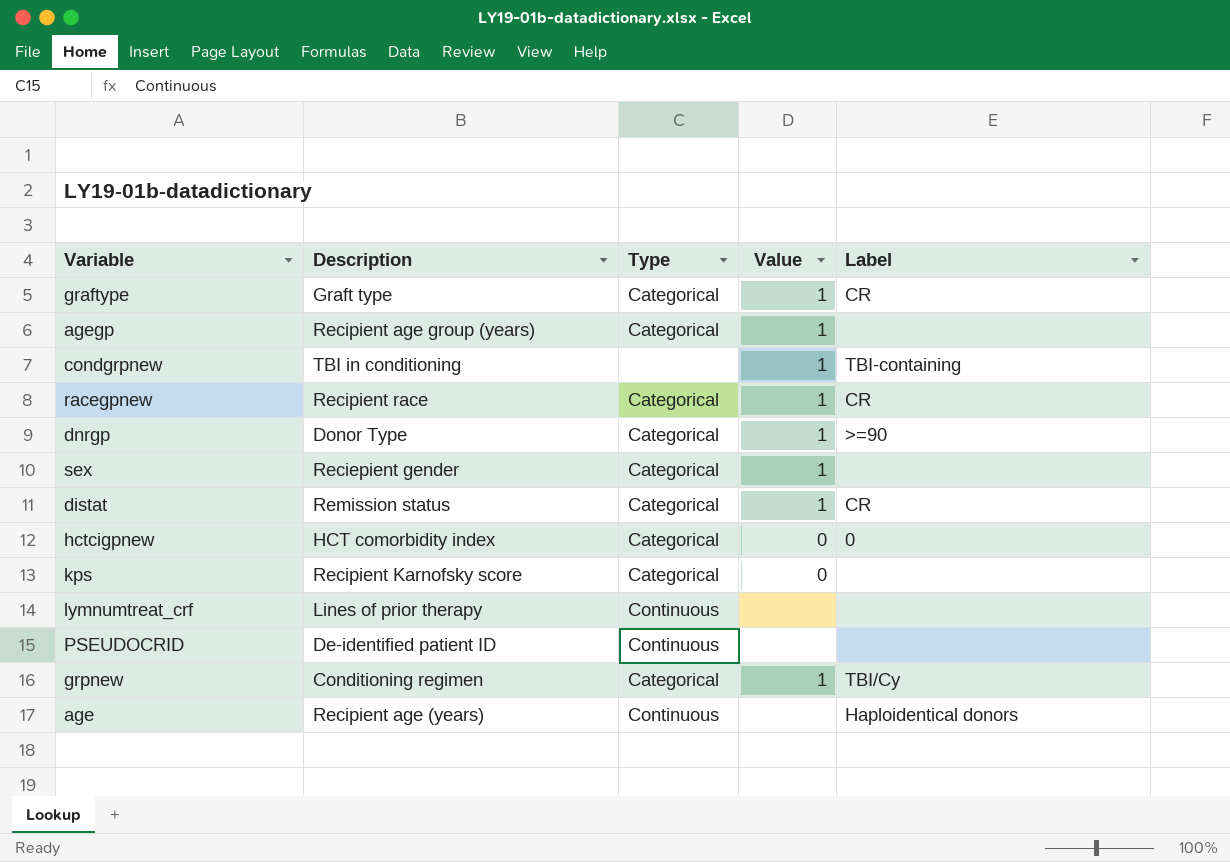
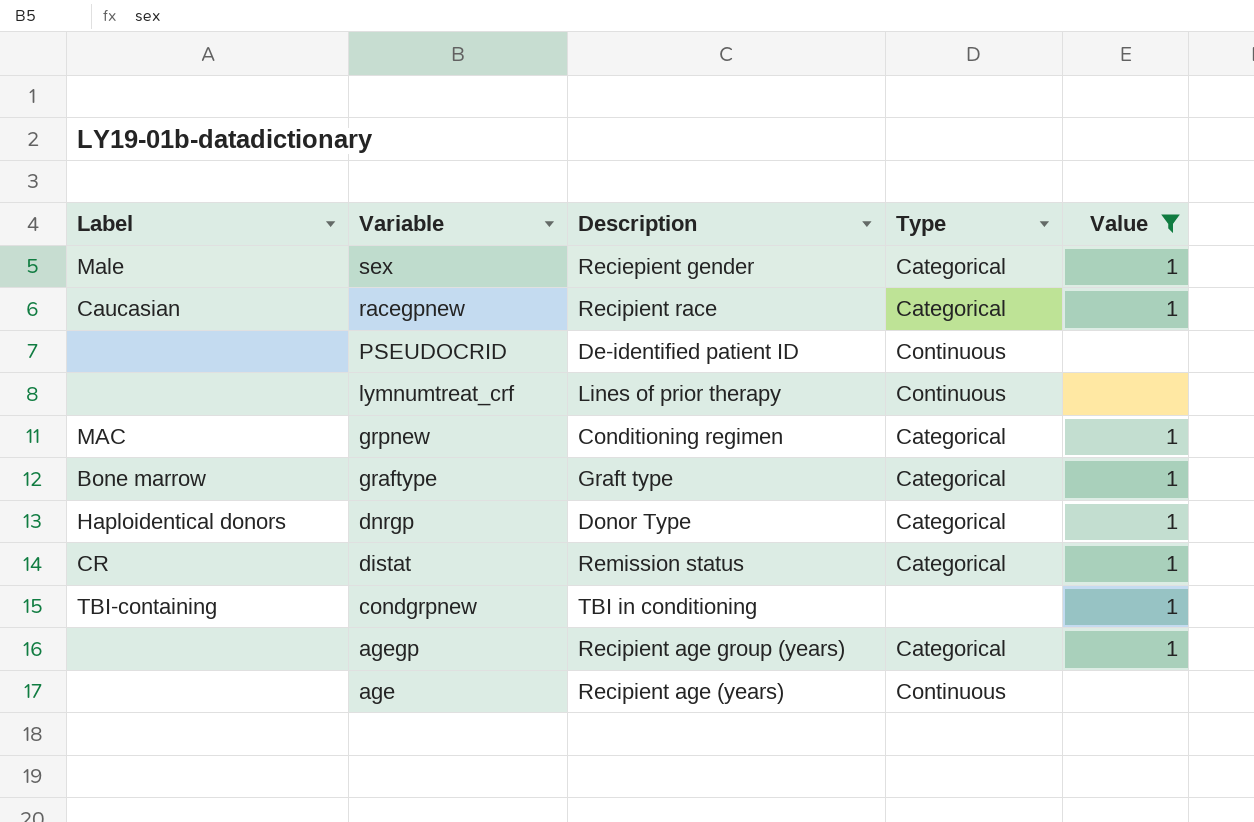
filter: none -> Value != 0
row order: none -> Variable descending
column Label | position: 5 -> 1
sex | Label: none -> Male
racegpnew | Label: CR -> Caucasian
grpnew | Label: TBI/Cy -> MAC
graftype | Label: CR -> Bone marrow
dnrgp | Label: >=90 -> Haploidentical donors
age | Label: Haploidentical donors -> none

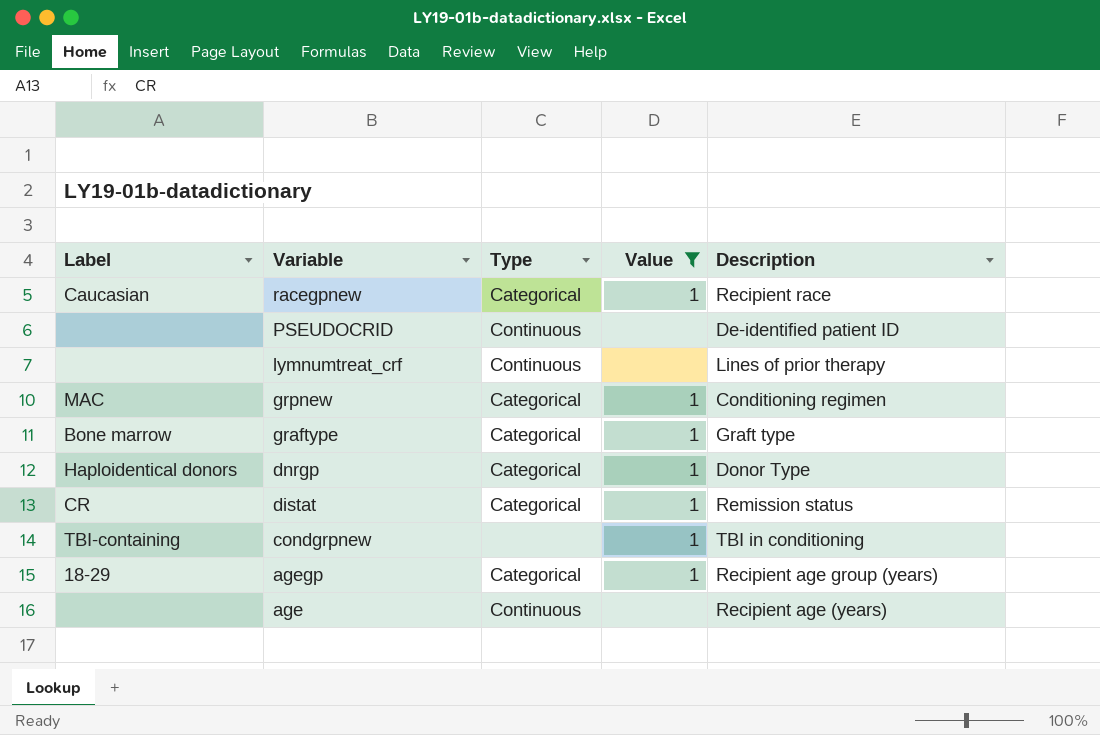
column Description | position: 3 -> 5
row sex: Male | Reciepient gender | Categorical | 1 -> none
agegp | Label: none -> 18-29

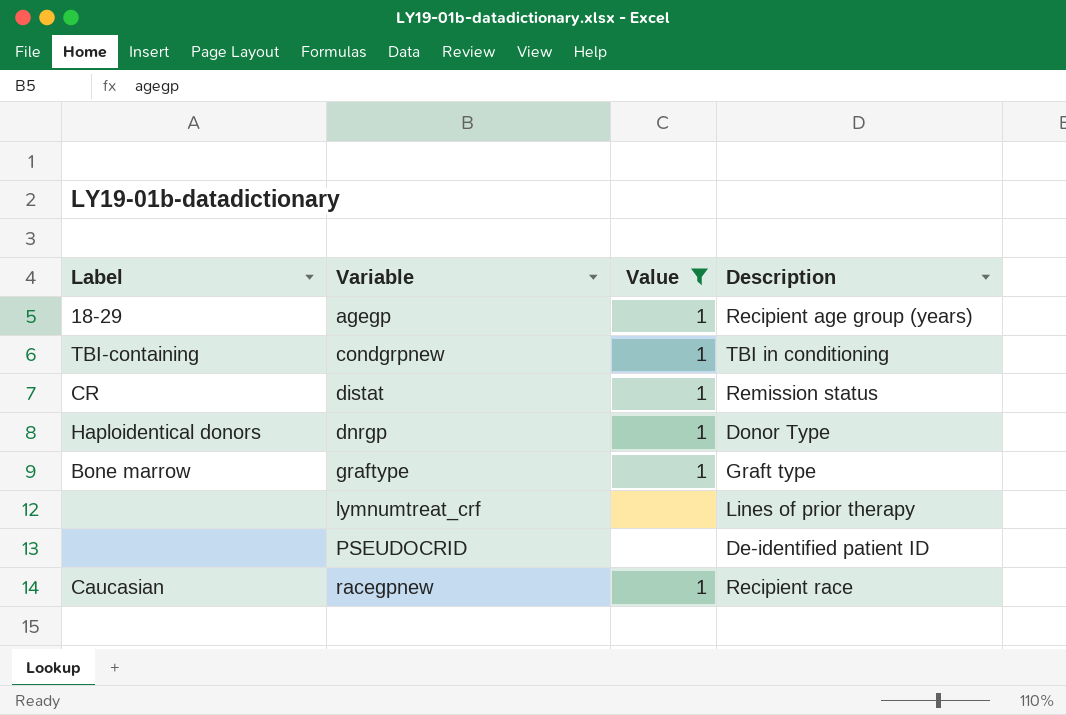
row order: Variable descending -> Variable ascending
column Type | position: 3 -> none
row grpnew: MAC | Categorical | 1 | Conditioning regimen -> none
row age: none | Continuous | none | Recipient age (years) -> none

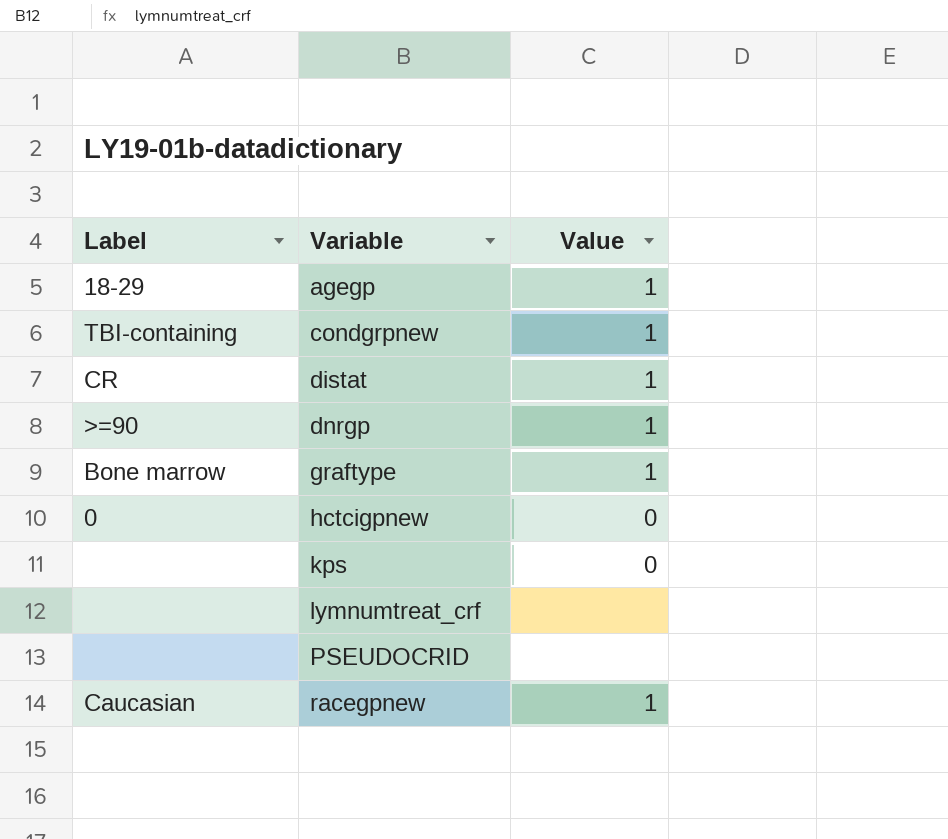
filter: Value != 0 -> none
column Description | position: 4 -> none
dnrgp | Label: Haploidentical donors -> >=90

